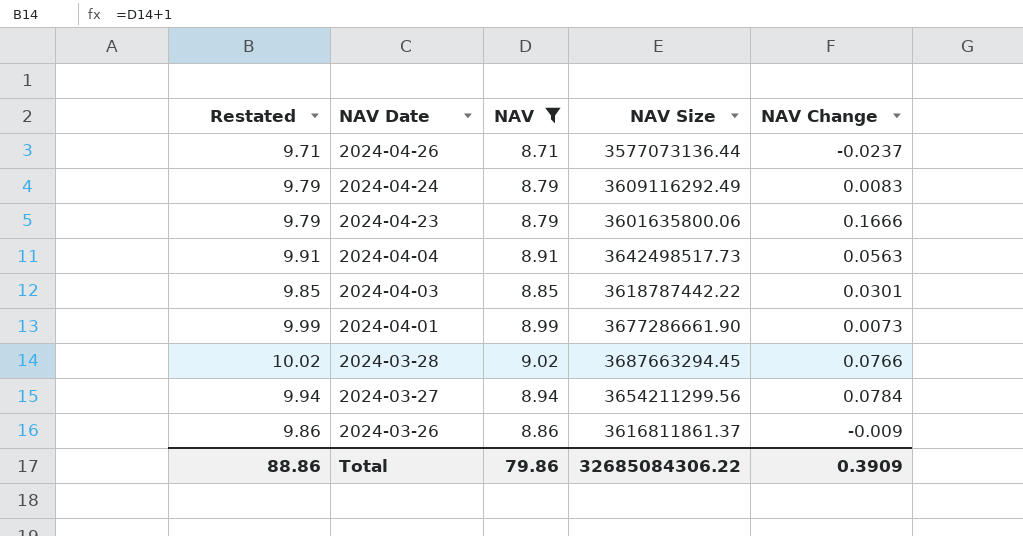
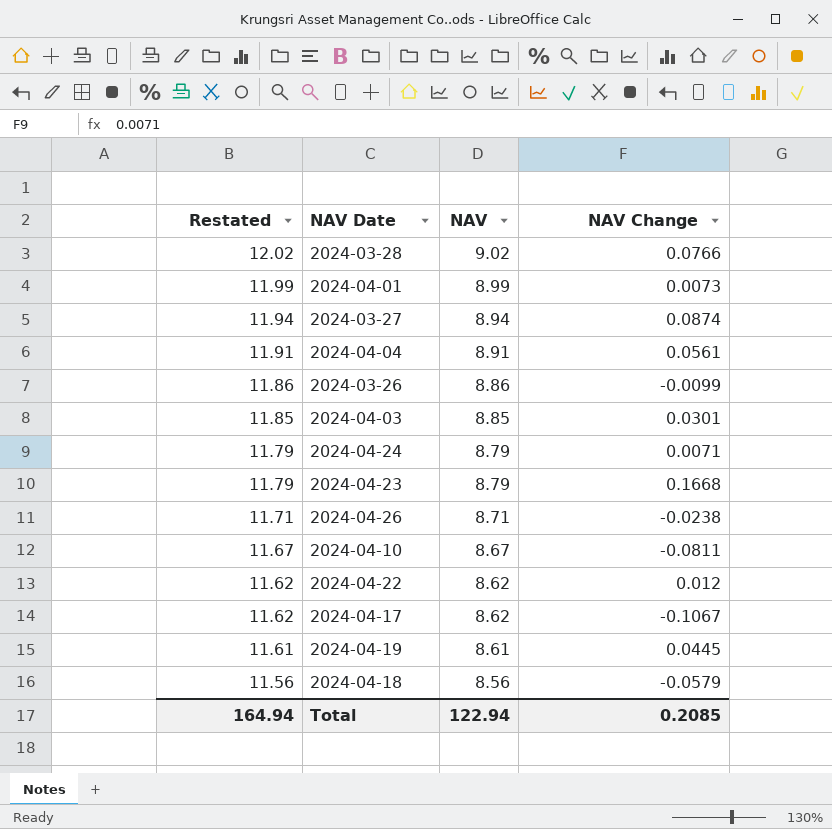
filter: NAV >= 8.71 -> none
row order: NAV Date descending -> Restated descending
column NAV Size | position: 4 -> none
column Restated | formula: [NAV] + 1 -> [NAV] + 3
2024-03-27 | NAV Change: 0.0784 -> 0.0874
2024-04-04 | NAV Change: 0.0563 -> 0.0561
2024-03-26 | NAV Change: -0.009 -> -0.0099
2024-04-24 | NAV Change: 0.0083 -> 0.0071
2024-04-23 | NAV Change: 0.1666 -> 0.1668
2024-04-26 | NAV Change: -0.0237 -> -0.0238
Total | Restated: 88.86 -> 164.94
Total | NAV: 79.86 -> 122.94
Total | NAV Change: 0.3909 -> 0.2085

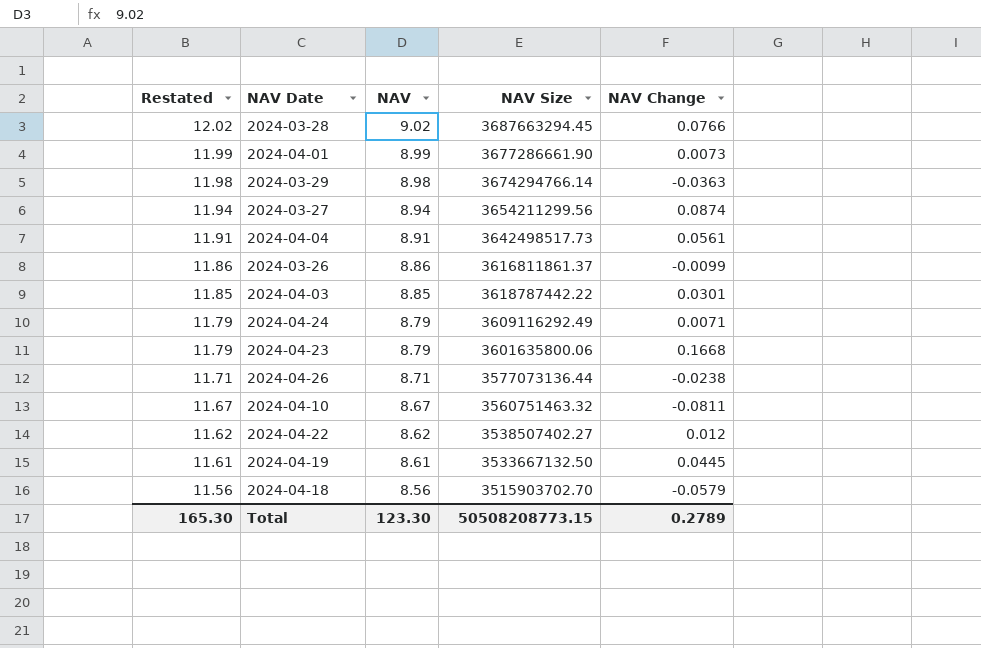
column NAV Size | position: none -> 4
row 2024-04-17: 11.62 | 8.62 | -0.1067 -> none
row 2024-03-29: none -> 11.98 | 8.98 | 3674294766.14 | -0.0363
Total | Restated: 164.94 -> 165.30
Total | NAV: 122.94 -> 123.30
Total | NAV Change: 0.2085 -> 0.2789

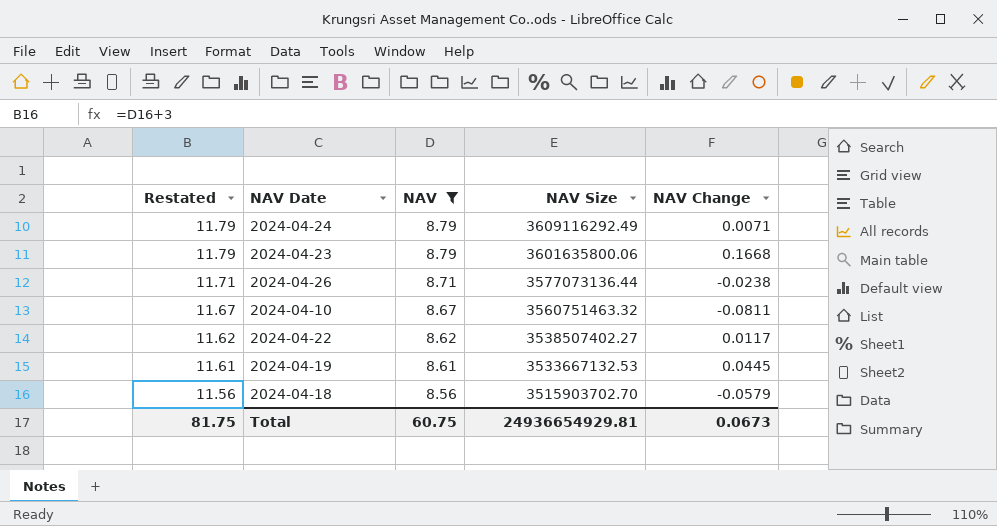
filter: none -> NAV <= 8.79
2024-04-22 | NAV Change: 0.012 -> 0.0117
2024-04-19 | NAV Size: 3533667132.50 -> 3533667132.53
Total | Restated: 165.30 -> 81.75
Total | NAV: 123.30 -> 60.75
Total | NAV Size: 50508208773.15 -> 24936654929.81
Total | NAV Change: 0.2789 -> 0.0673

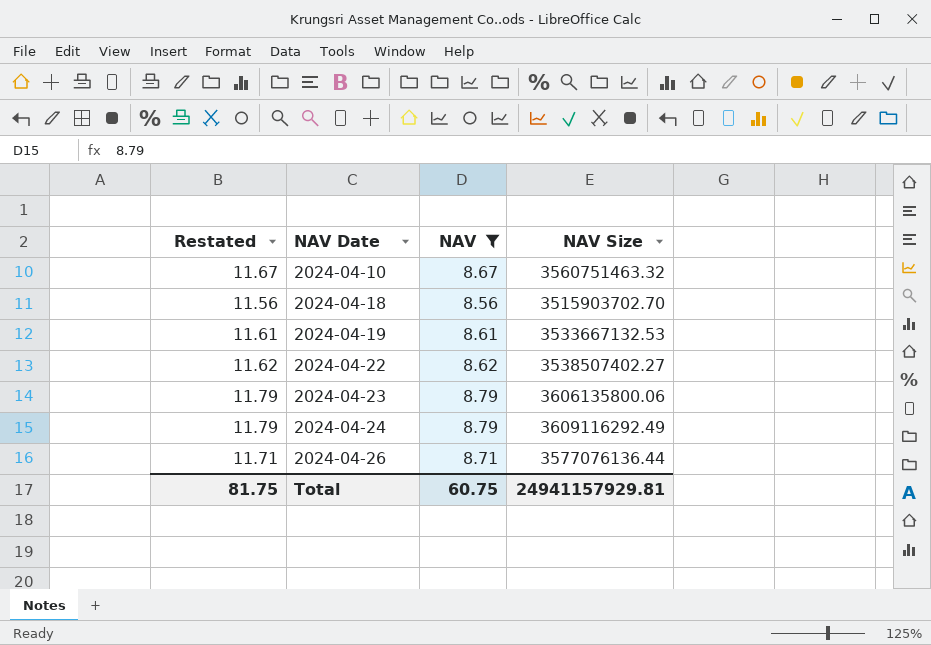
row order: Restated descending -> NAV Date ascending
column NAV Change | position: 5 -> none
2024-04-23 | NAV Size: 3601635800.06 -> 3606135800.06
2024-04-26 | NAV Size: 3577073136.44 -> 3577076136.44
Total | NAV Size: 24936654929.81 -> 24941157929.81

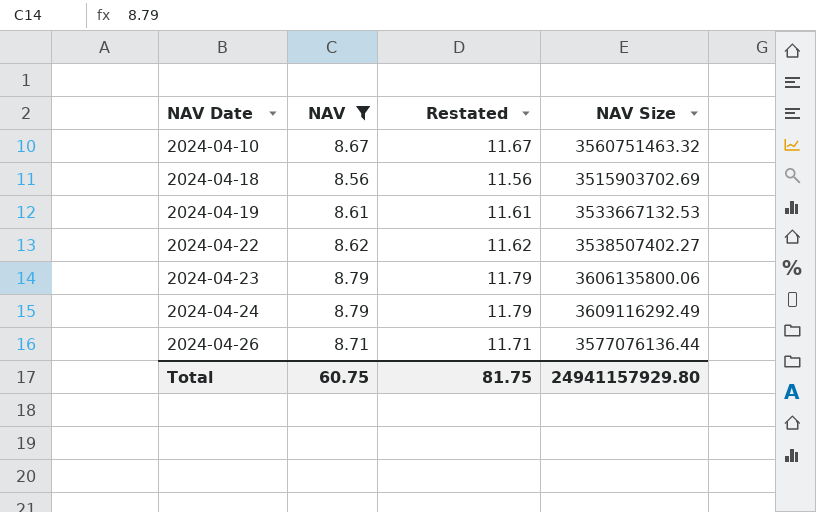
column Restated | position: 1 -> 3
2024-04-18 | NAV Size: 3515903702.70 -> 3515903702.69
Total | NAV Size: 24941157929.81 -> 24941157929.80

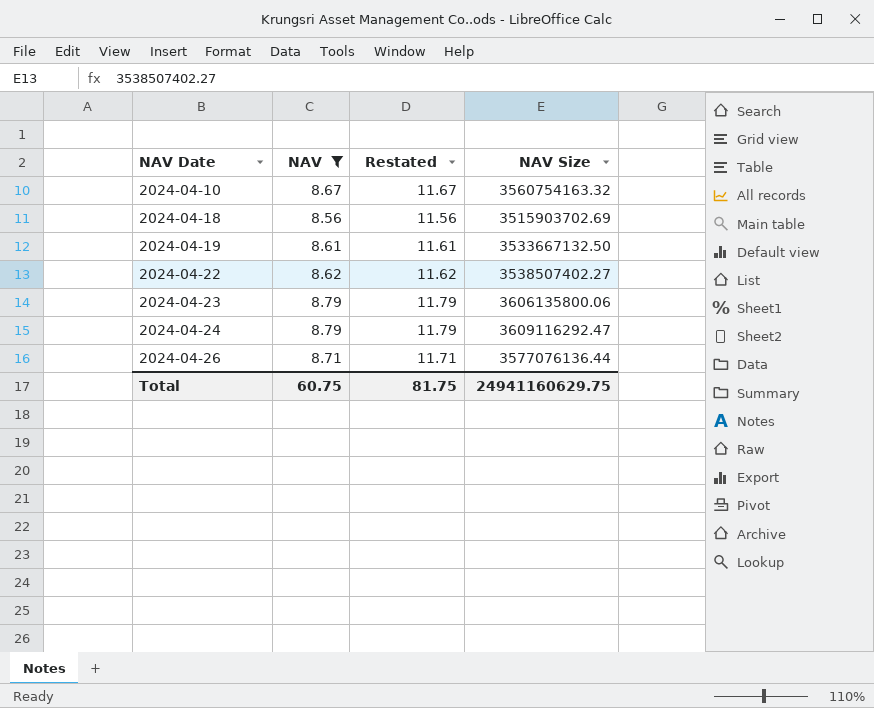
2024-04-10 | NAV Size: 3560751463.32 -> 3560754163.32
2024-04-19 | NAV Size: 3533667132.53 -> 3533667132.50
2024-04-24 | NAV Size: 3609116292.49 -> 3609116292.47
Total | NAV Size: 24941157929.80 -> 24941160629.75

